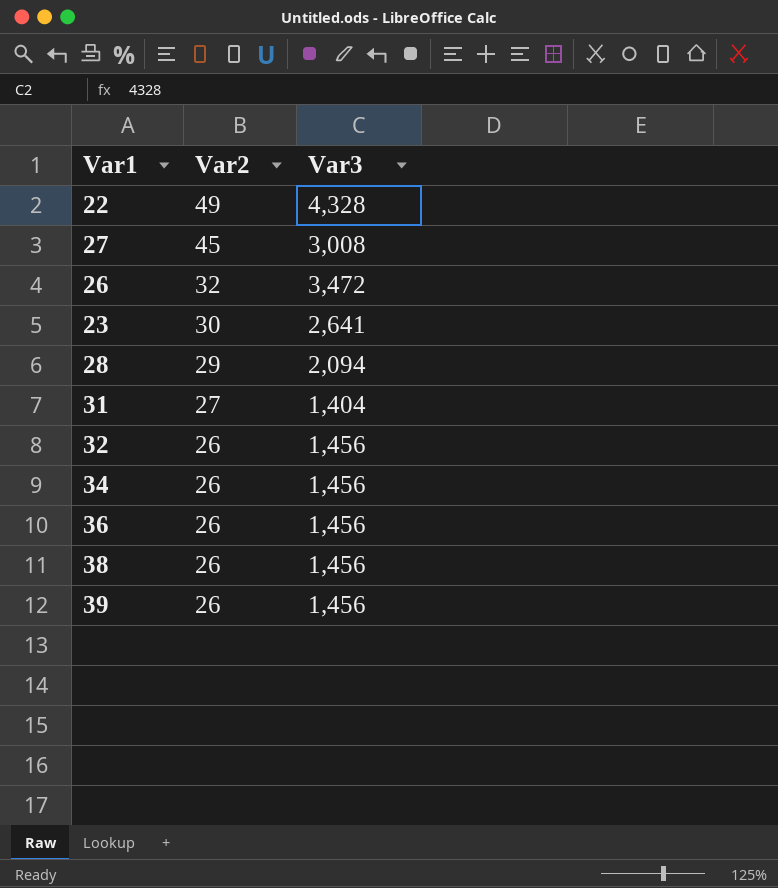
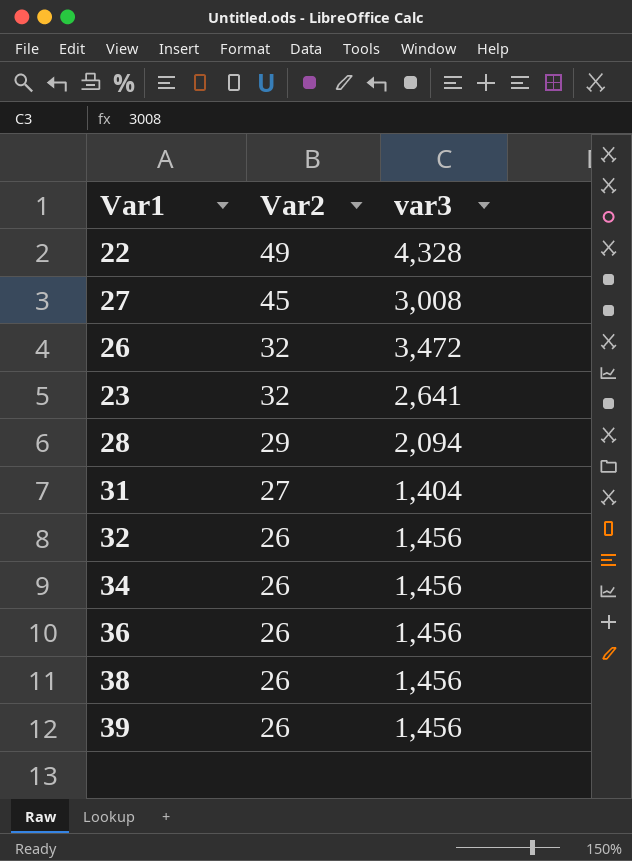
column name: Var3 -> var3
23 | Var2: 30 -> 32

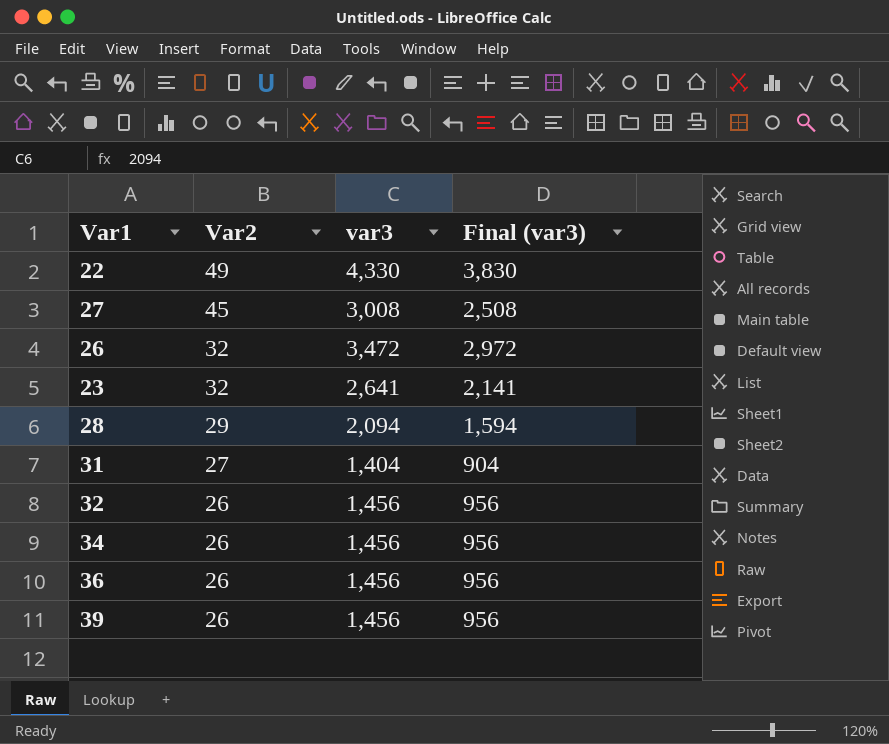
column Final (var3) | formula: none -> [var3] - 500
row 38: 26 | 1,456 -> none
22 | var3: 4,328 -> 4,330

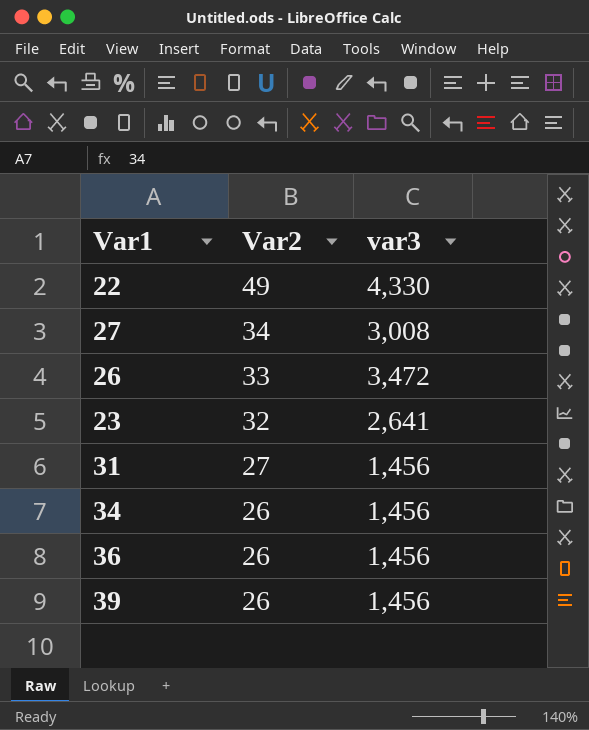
column Final (var3) | formula: [var3] - 500 -> none
row 28: 29 | 2,094 | 1,594 -> none
row 32: 26 | 1,456 | 956 -> none
27 | Var2: 45 -> 34
26 | Var2: 32 -> 33
31 | var3: 1,404 -> 1,456

